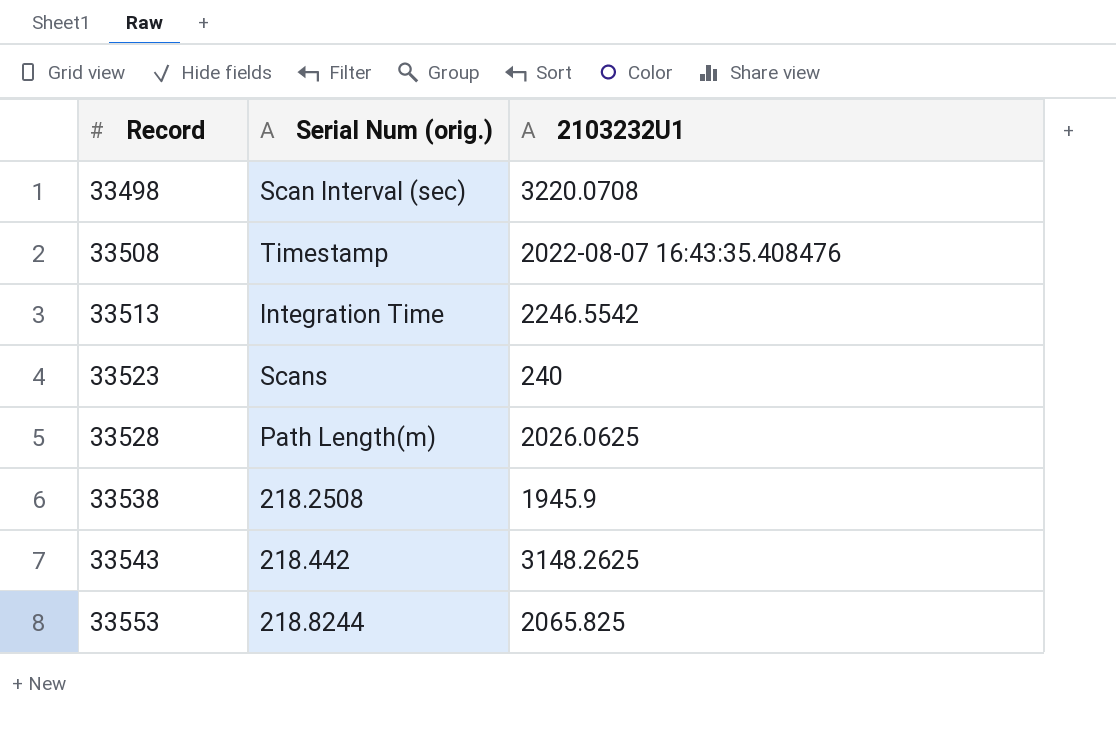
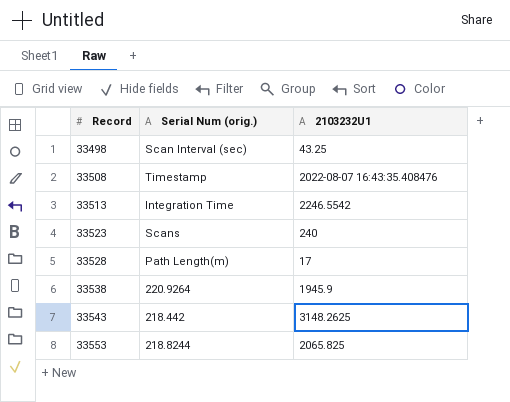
33498 | 2103232U1: 3220.0708 -> 43.25
33528 | 2103232U1: 2026.0625 -> 17
33538 | Serial Num (orig.): 218.2508 -> 220.9264

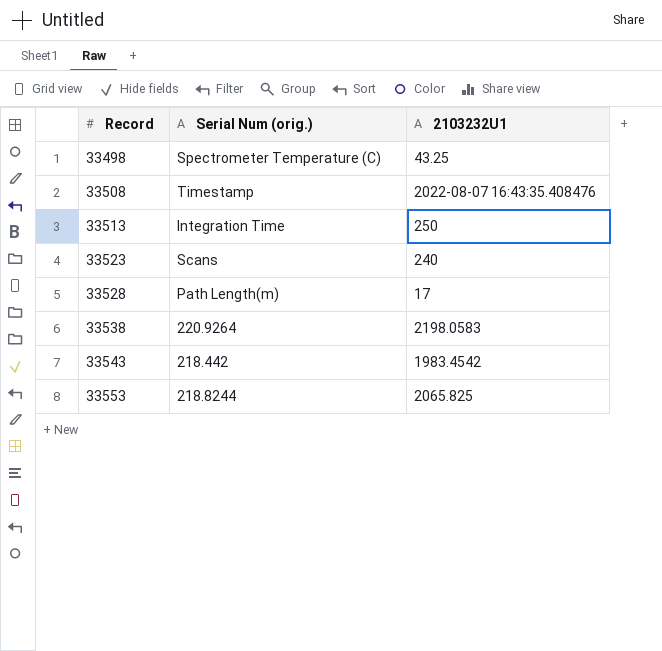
33498 | Serial Num (orig.): Scan Interval (sec) -> Spectrometer Temperature (C)
33513 | 2103232U1: 2246.5542 -> 250
33538 | 2103232U1: 1945.9 -> 2198.0583
33543 | 2103232U1: 3148.2625 -> 1983.4542

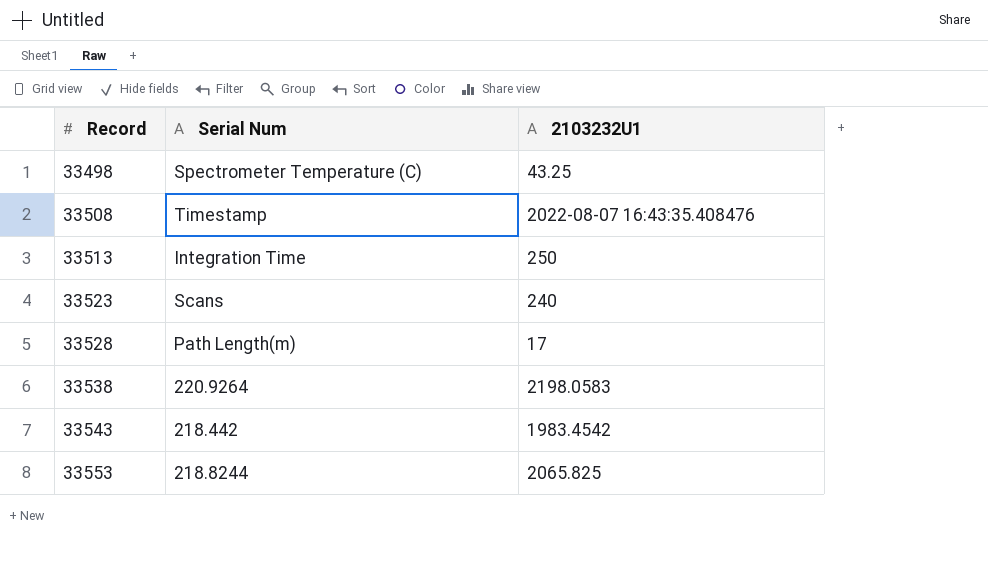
column name: Serial Num (orig.) -> Serial Num

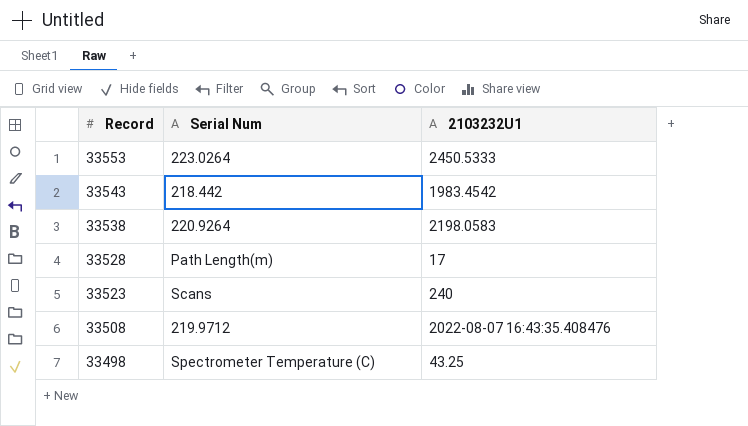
row order: Record ascending -> Record descending
row 33513: Integration Time | 250 -> none
33553 | Serial Num: 218.8244 -> 223.0264
33553 | 2103232U1: 2065.825 -> 2450.5333
33508 | Serial Num: Timestamp -> 219.9712

